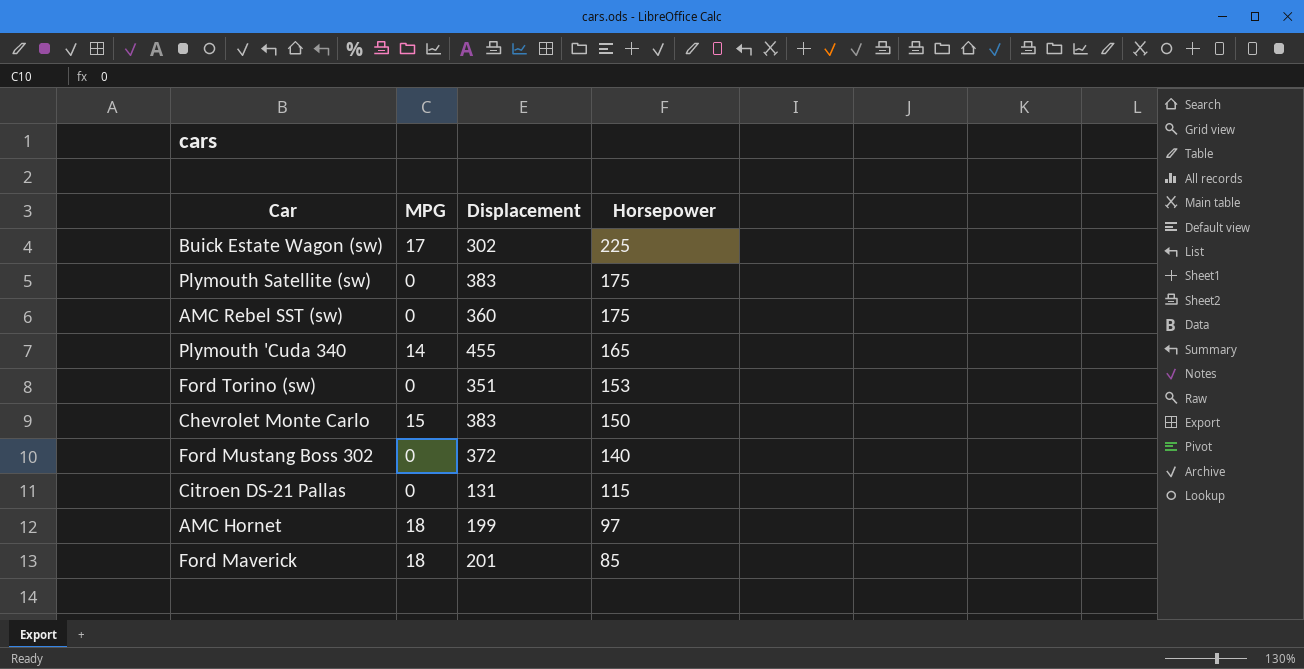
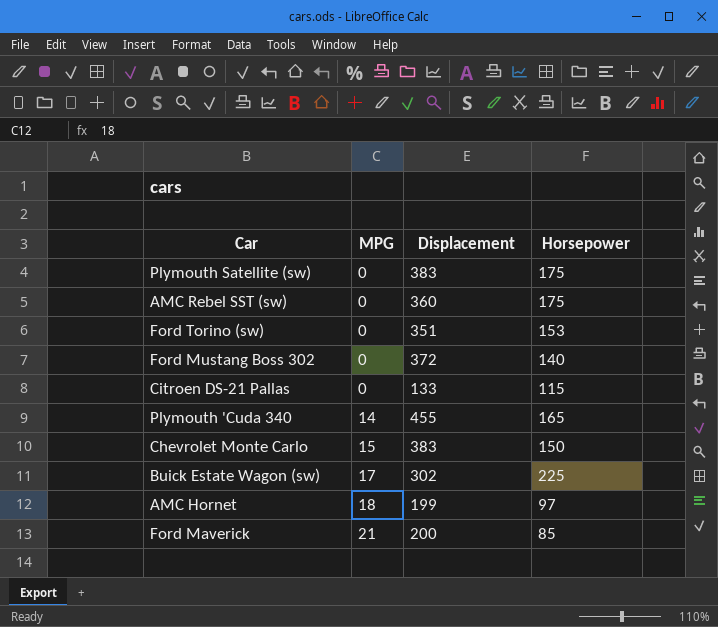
row order: Horsepower descending -> MPG ascending
Citroen DS-21 Pallas | Displacement: 131 -> 133
Ford Maverick | MPG: 18 -> 21
Ford Maverick | Displacement: 201 -> 200

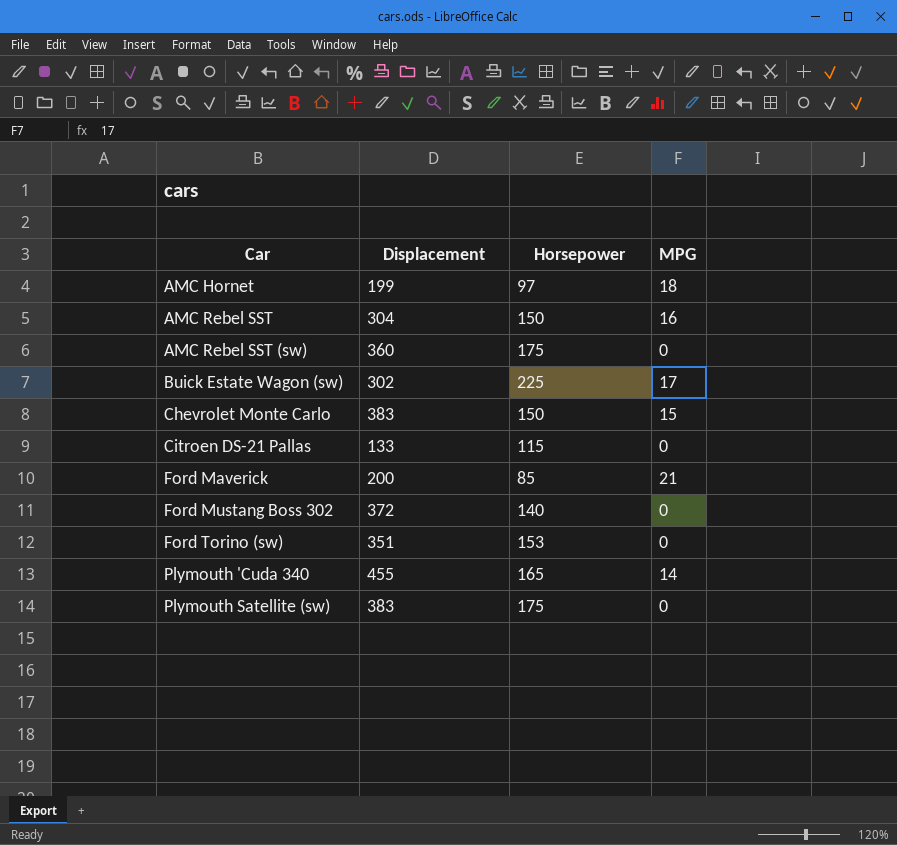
row order: MPG ascending -> Car ascending
column MPG | position: 2 -> 4
row AMC Rebel SST: none -> 304 | 150 | 16

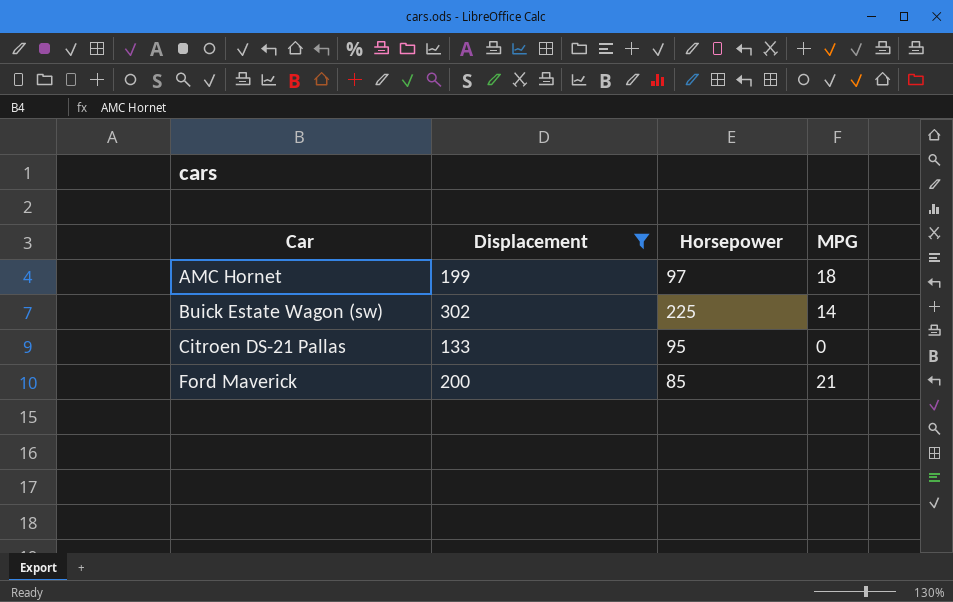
filter: none -> Displacement <= 302
Buick Estate Wagon (sw) | MPG: 17 -> 14
Citroen DS-21 Pallas | Horsepower: 115 -> 95

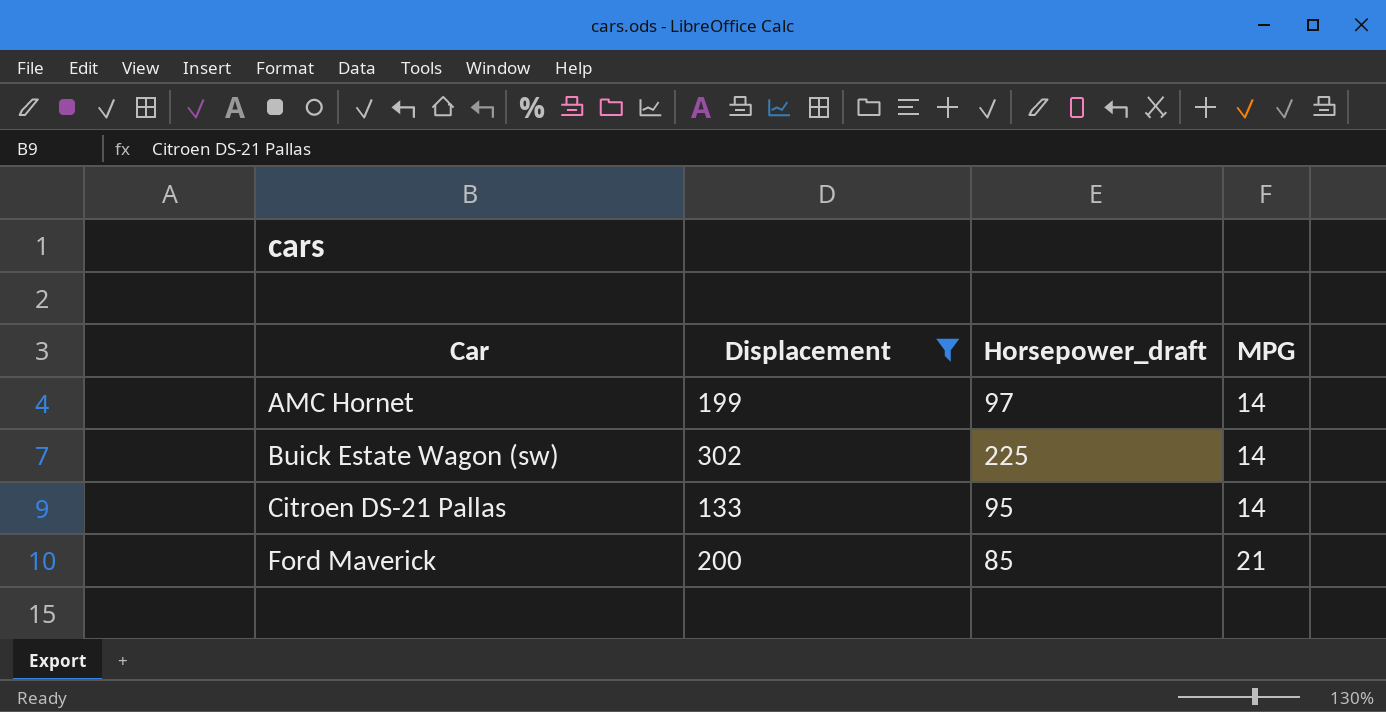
column name: Horsepower -> Horsepower_draft
AMC Hornet | MPG: 18 -> 14
Citroen DS-21 Pallas | MPG: 0 -> 14

